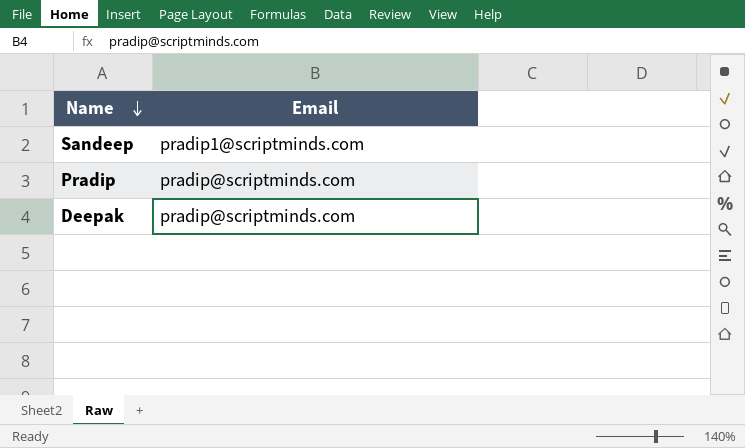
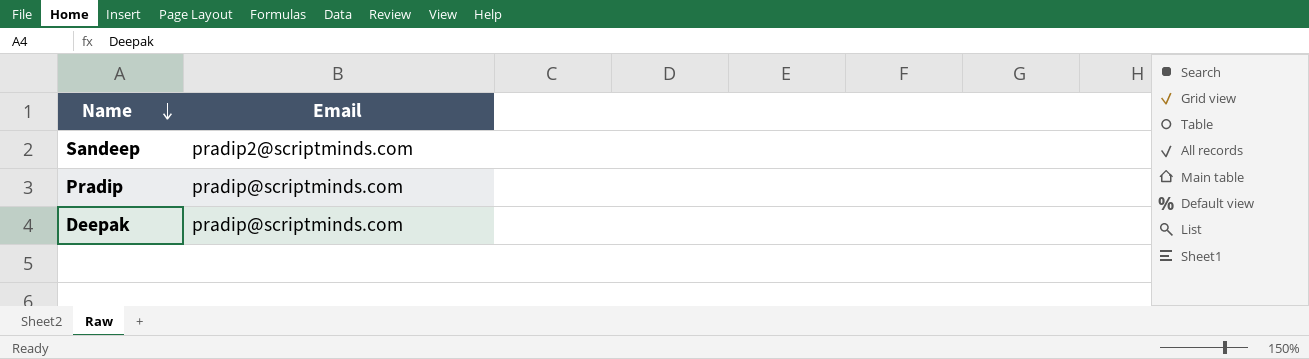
Sandeep | Email: pradip1@scriptminds.com -> pradip2@scriptminds.com

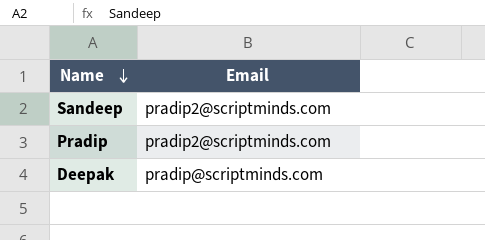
Pradip | Email: pradip@scriptminds.com -> pradip2@scriptminds.com

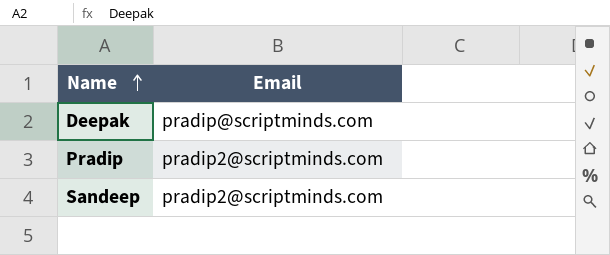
row order: Name descending -> Name ascending

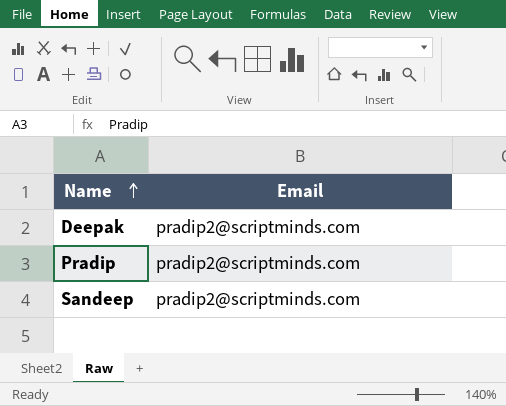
Deepak | Email: pradip@scriptminds.com -> pradip2@scriptminds.com

